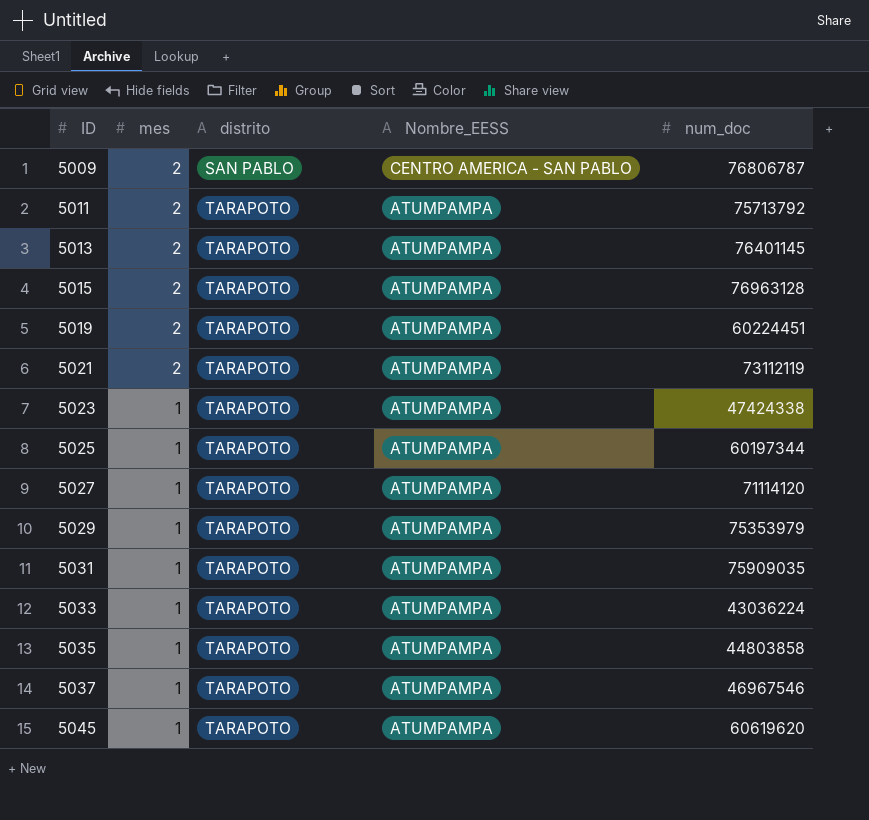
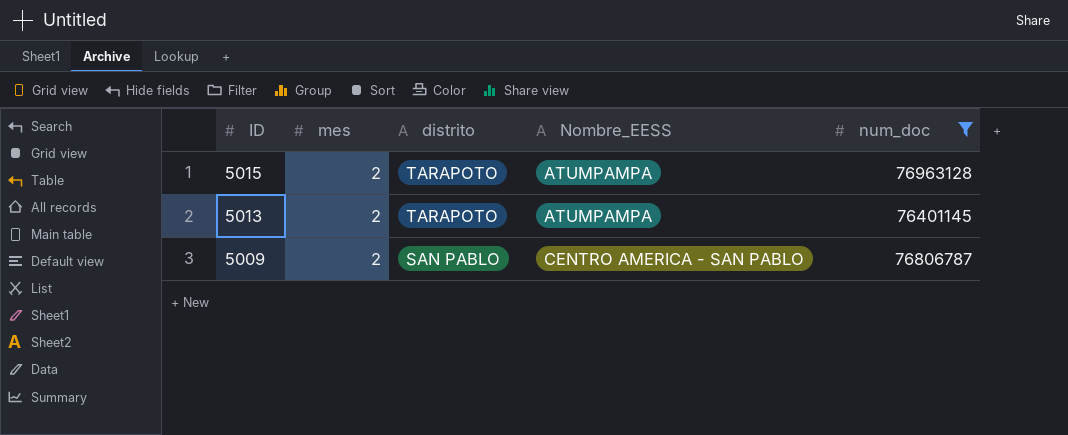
filter: none -> num_doc >= 76401145
row order: ID ascending -> ID descending

